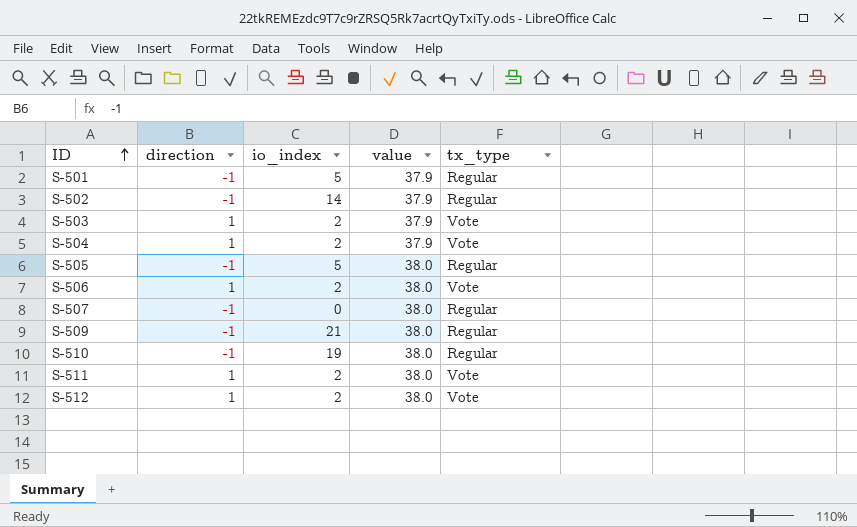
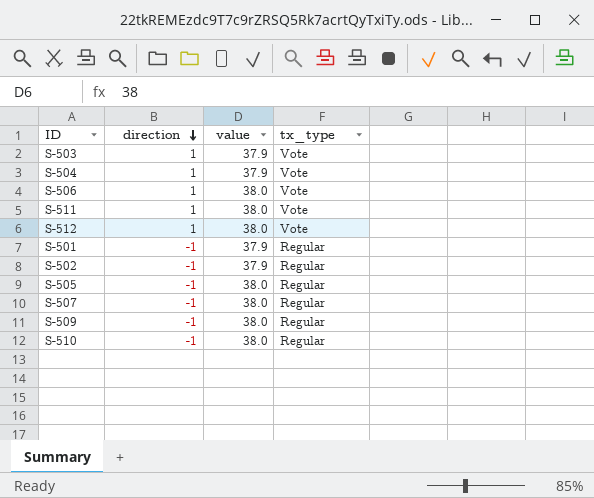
row order: ID ascending -> direction descending
column io_index | position: 3 -> none

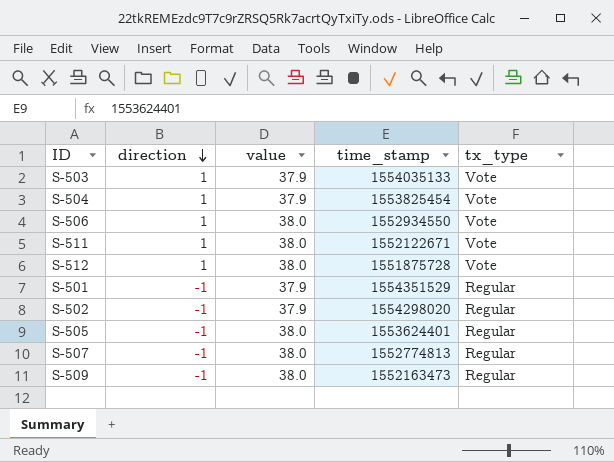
column time_stamp | position: none -> 4
row S-510: -1 | 38.0 | Regular -> none

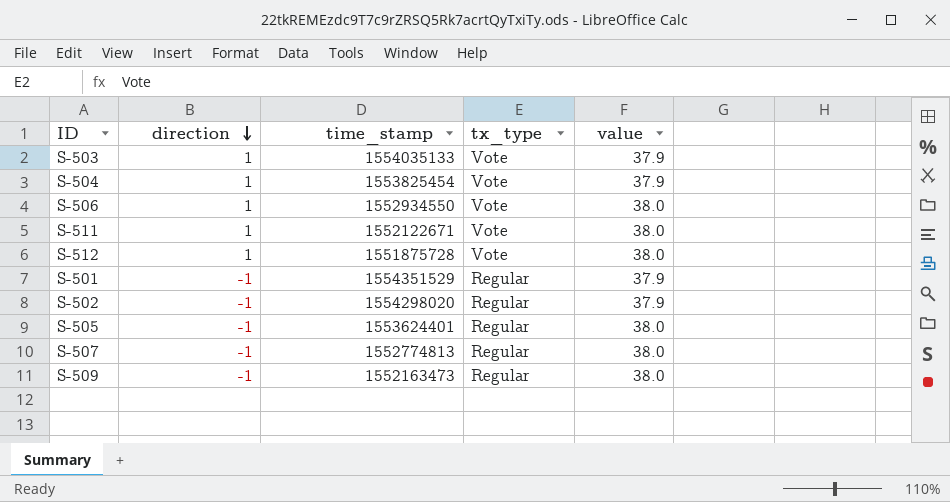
column value | position: 3 -> 5

